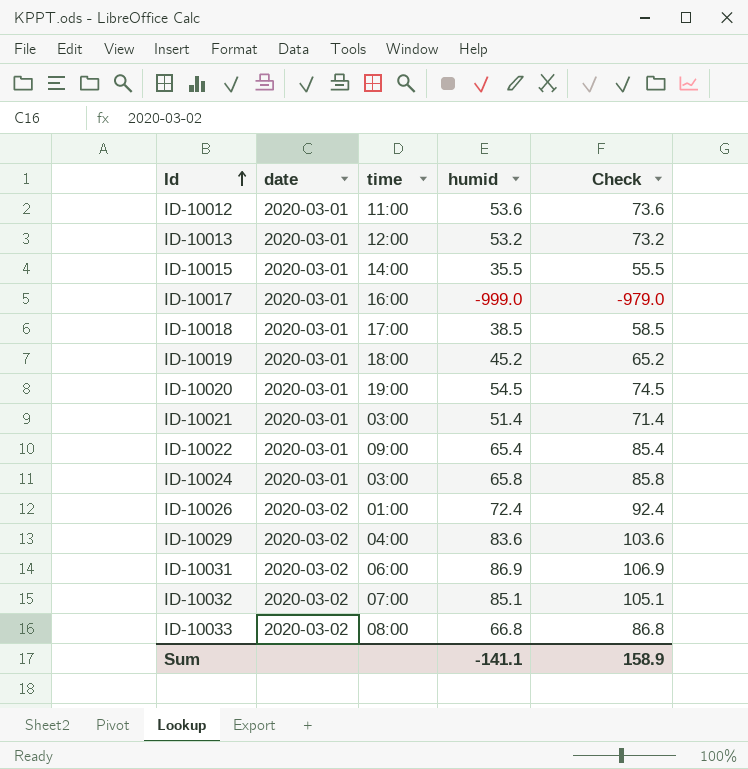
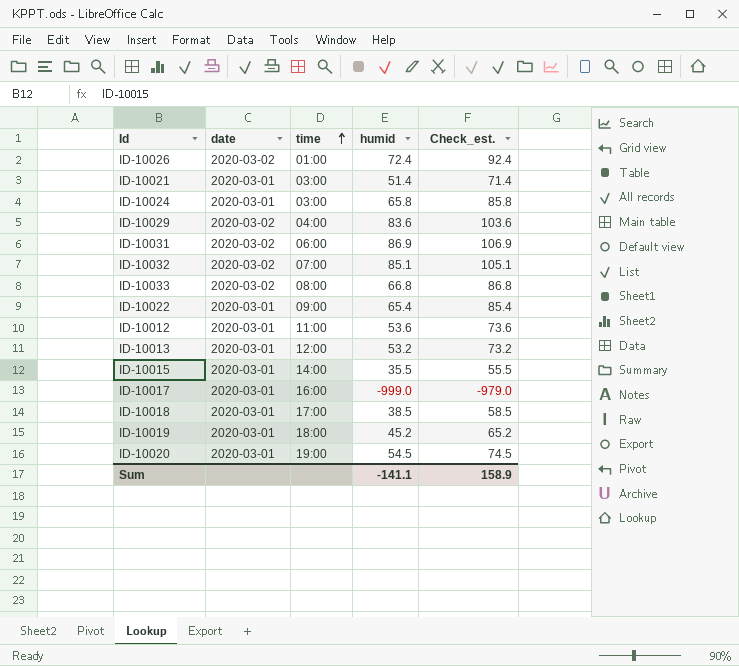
row order: Id ascending -> time ascending
column name: Check -> Check_est.

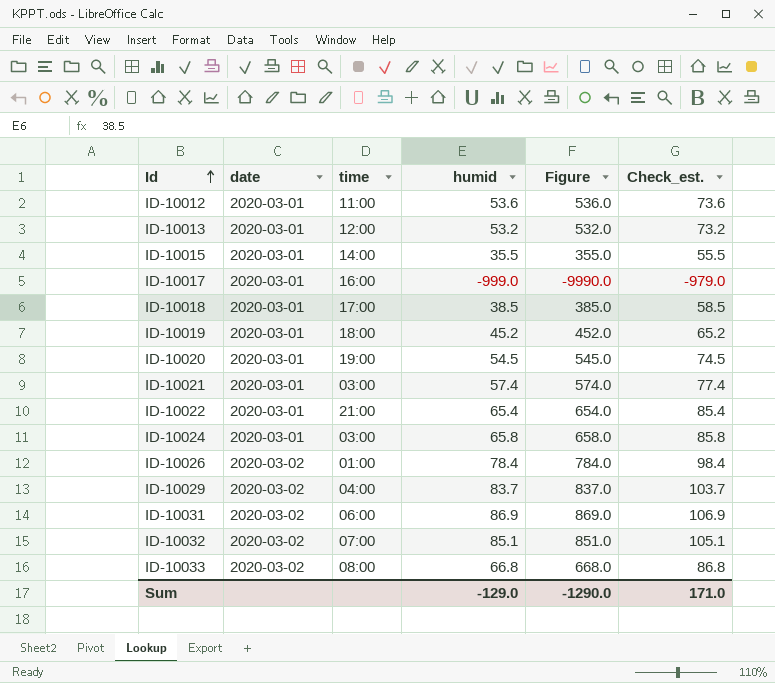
row order: time ascending -> Id ascending
column Figure | formula: none -> [humid] * 10
ID-10021 | humid: 51.4 -> 57.4
ID-10021 | Check_est.: 71.4 -> 77.4
ID-10022 | time: 09:00 -> 21:00
ID-10026 | humid: 72.4 -> 78.4
ID-10026 | Check_est.: 92.4 -> 98.4
ID-10029 | humid: 83.6 -> 83.7
ID-10029 | Check_est.: 103.6 -> 103.7
Sum | humid: -141.1 -> -129.0
Sum | Check_est.: 158.9 -> 171.0

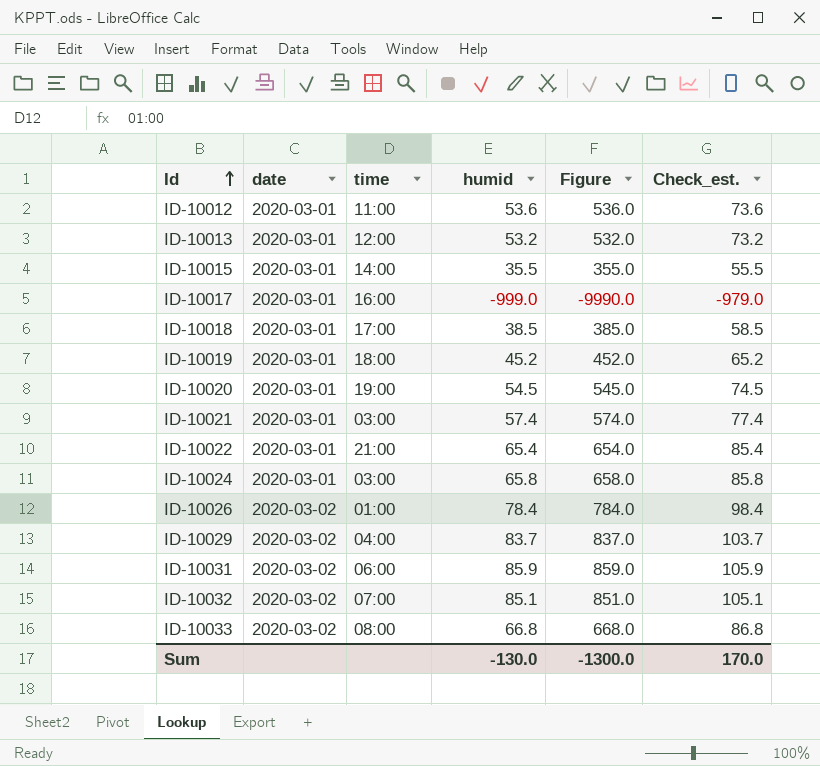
ID-10031 | humid: 86.9 -> 85.9
ID-10031 | Figure: 869.0 -> 859.0
ID-10031 | Check_est.: 106.9 -> 105.9
Sum | humid: -129.0 -> -130.0
Sum | Figure: -1290.0 -> -1300.0
Sum | Check_est.: 171.0 -> 170.0

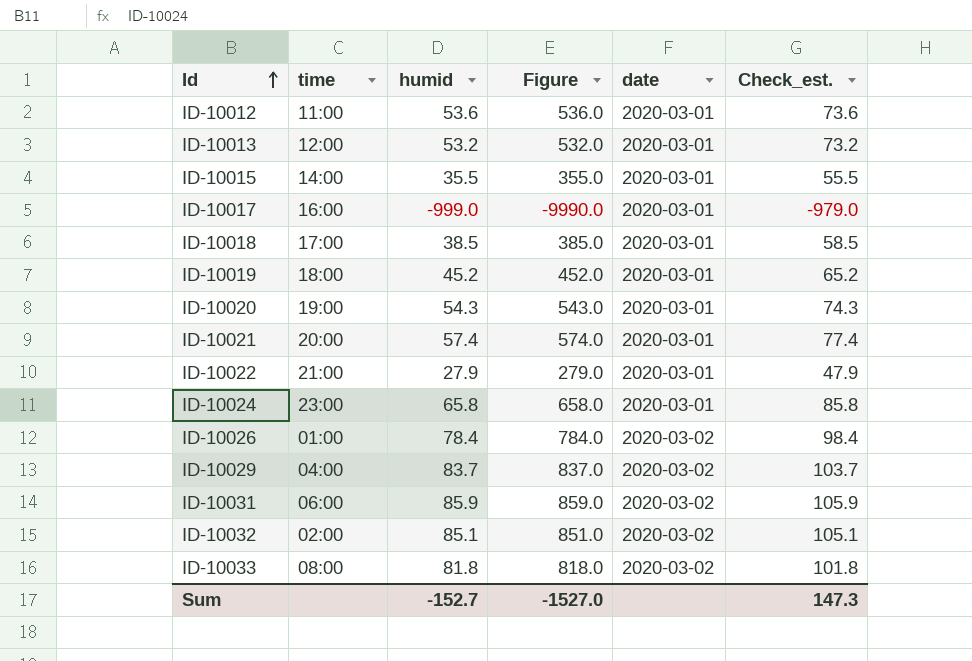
column date | position: 2 -> 5
ID-10020 | humid: 54.5 -> 54.3
ID-10020 | Figure: 545.0 -> 543.0
ID-10020 | Check_est.: 74.5 -> 74.3
ID-10021 | time: 03:00 -> 20:00
ID-10022 | humid: 65.4 -> 27.9
ID-10022 | Figure: 654.0 -> 279.0
ID-10022 | Check_est.: 85.4 -> 47.9
ID-10024 | time: 03:00 -> 23:00
ID-10032 | time: 07:00 -> 02:00
ID-10033 | humid: 66.8 -> 81.8
ID-10033 | Figure: 668.0 -> 818.0
ID-10033 | Check_est.: 86.8 -> 101.8
Sum | humid: -130.0 -> -152.7
Sum | Figure: -1300.0 -> -1527.0
Sum | Check_est.: 170.0 -> 147.3

